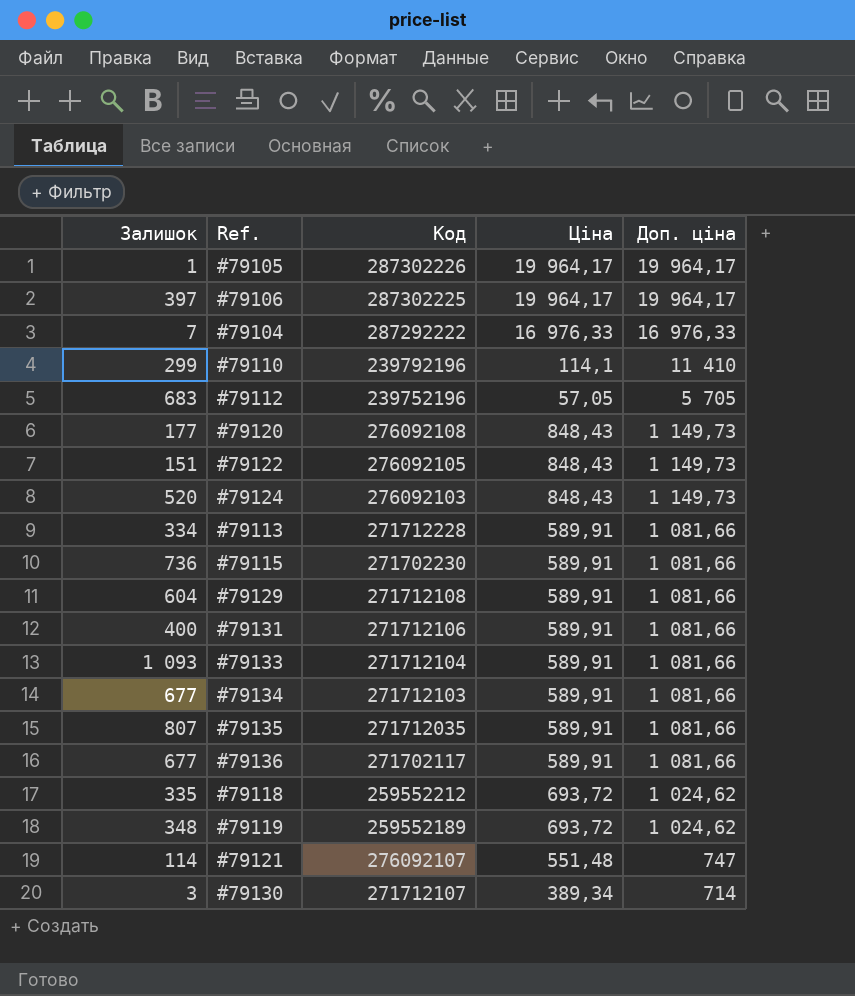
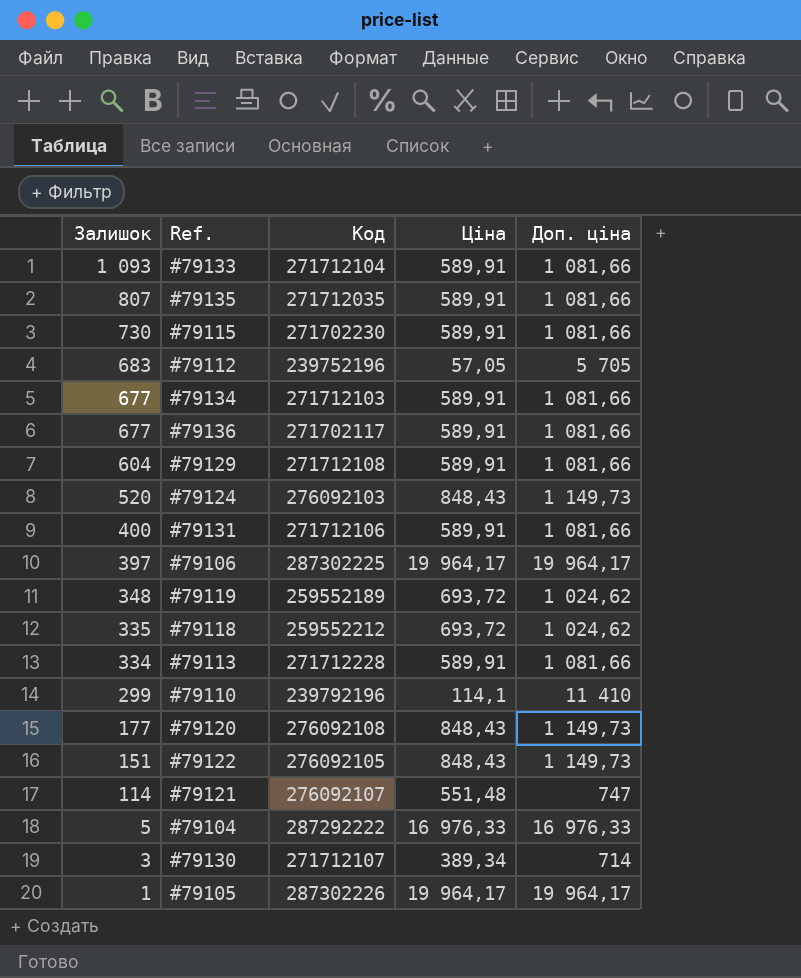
row order: Доп. ціна descending -> Залишок descending
#79115 | Залишок: 736 -> 730
#79104 | Залишок: 7 -> 5

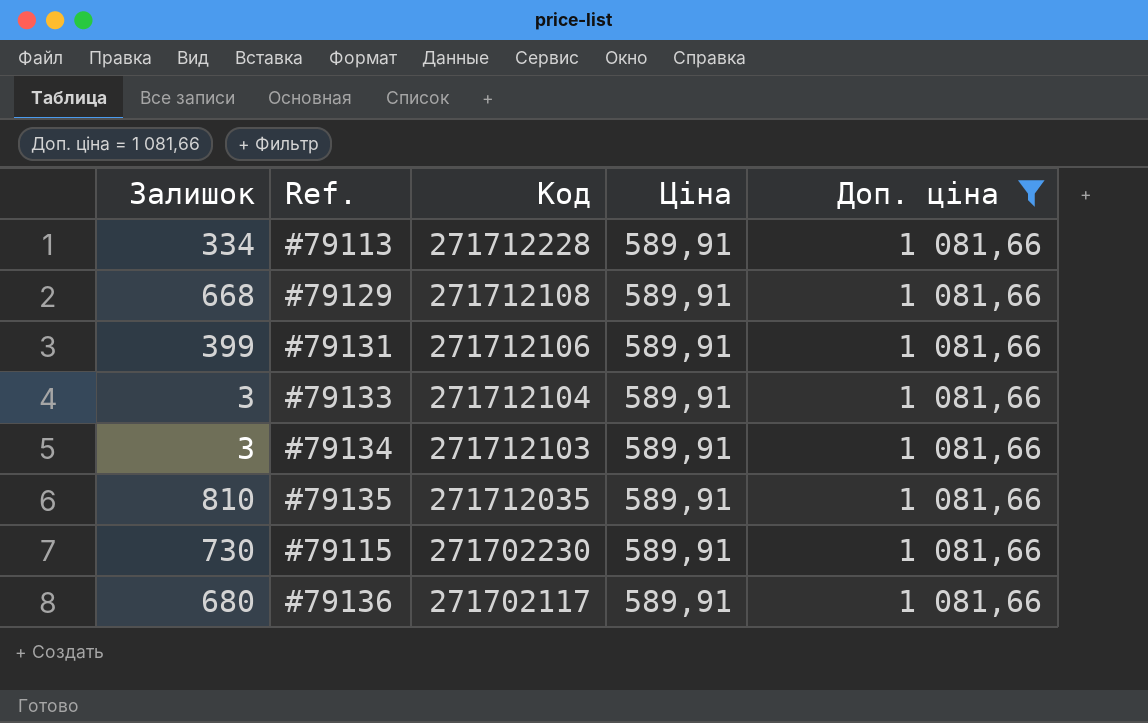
filter: none -> Доп. ціна = 1 081,66
row order: Залишок descending -> Код descending
#79129 | Залишок: 604 -> 668
#79131 | Залишок: 400 -> 399
#79133 | Залишок: 1 093 -> 3
#79134 | Залишок: 677 -> 3
#79135 | Залишок: 807 -> 810
#79136 | Залишок: 677 -> 680

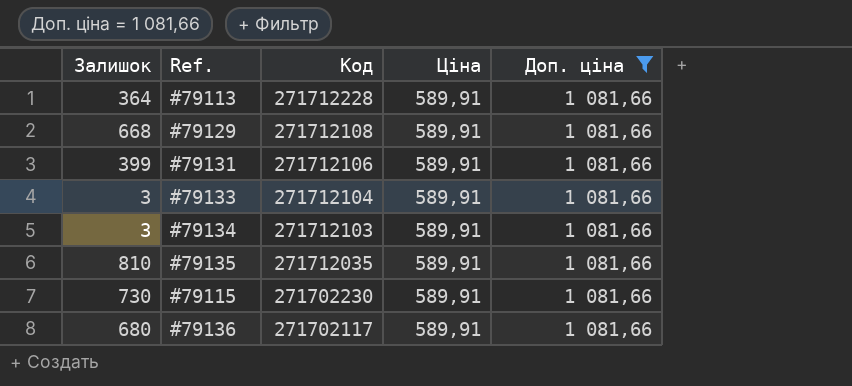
#79113 | Залишок: 334 -> 364

